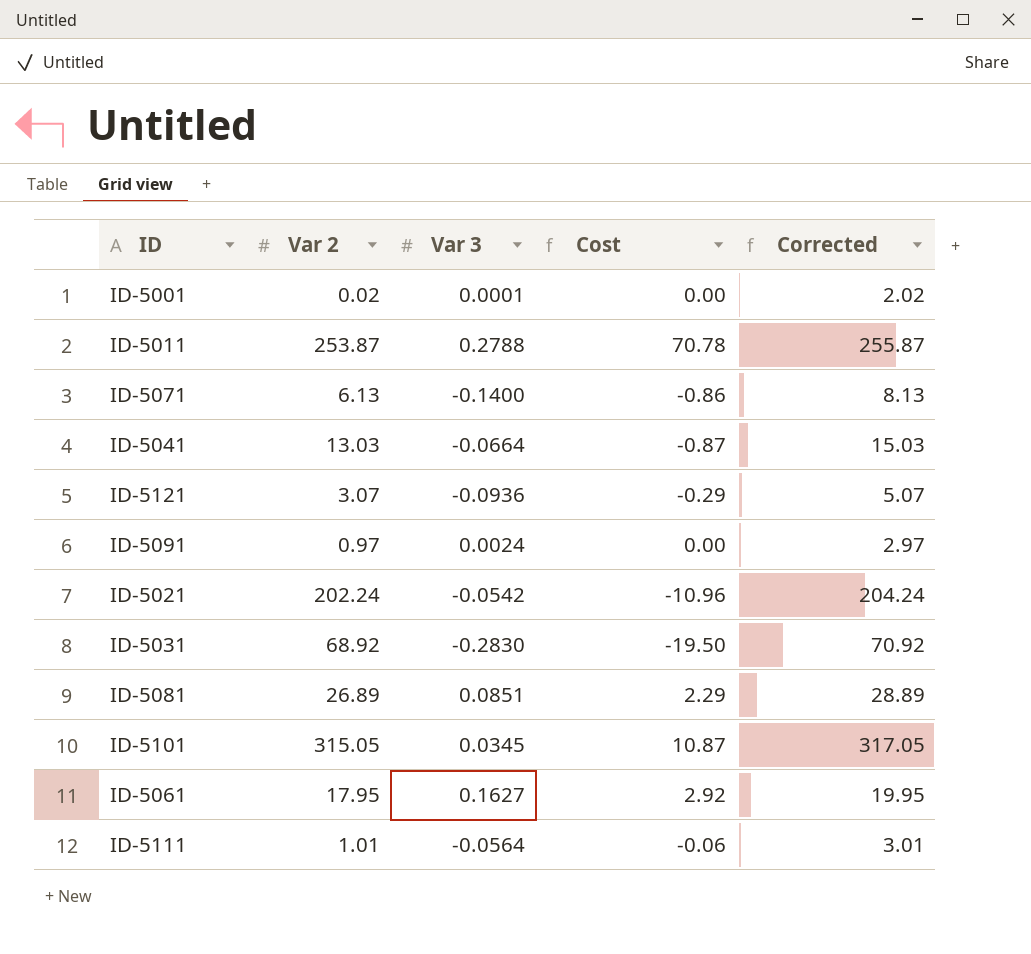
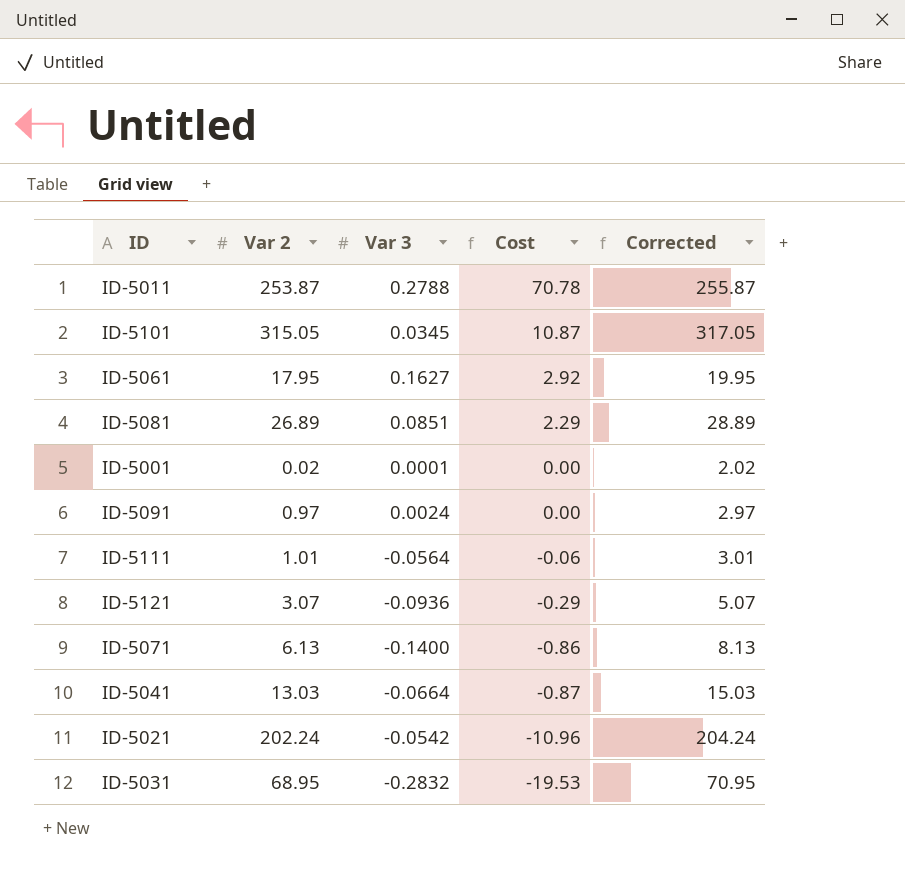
row order: none -> Cost descending
ID-5031 | Var 2: 68.92 -> 68.95
ID-5031 | Var 3: -0.2830 -> -0.2832
ID-5031 | Cost: -19.50 -> -19.53
ID-5031 | Corrected: 70.92 -> 70.95

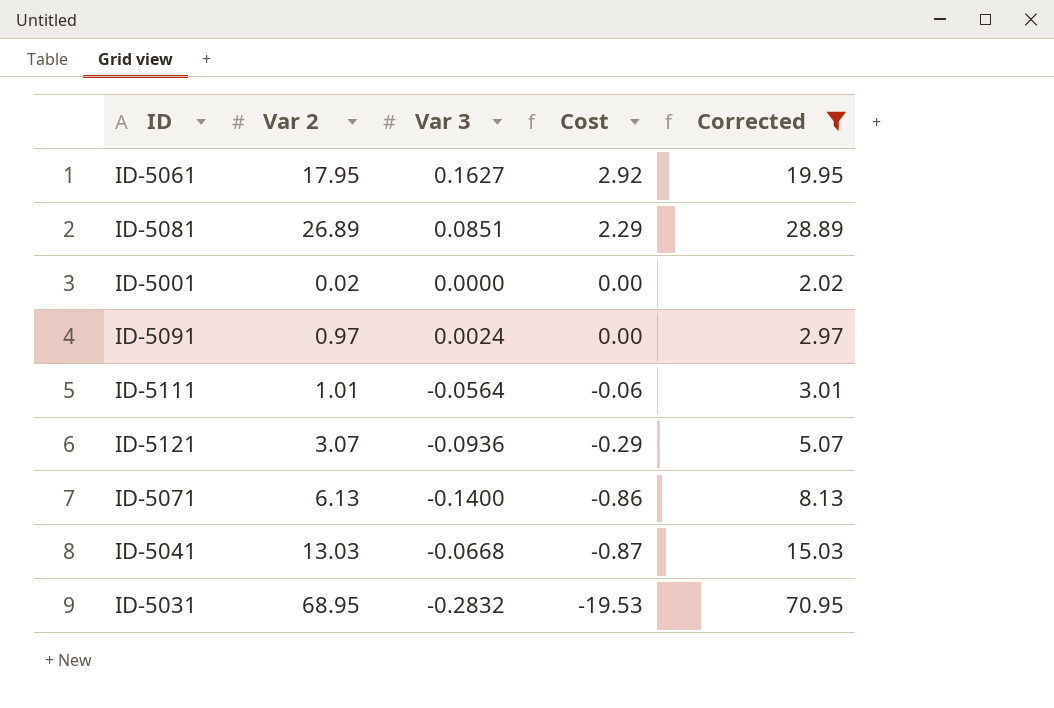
filter: none -> Corrected <= 70.95
ID-5001 | Var 3: 0.0001 -> 0.0000
ID-5041 | Var 3: -0.0664 -> -0.0668

